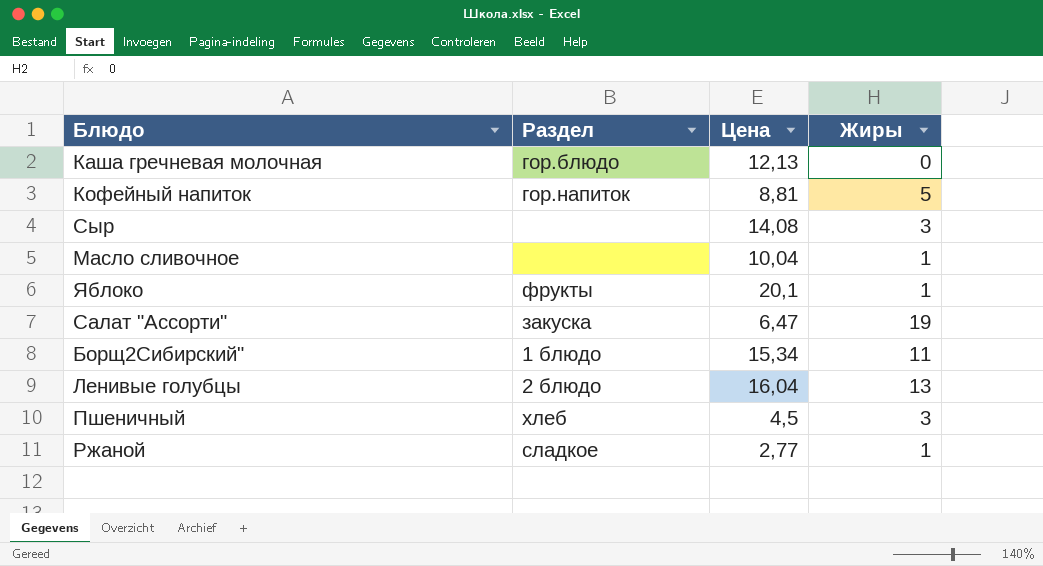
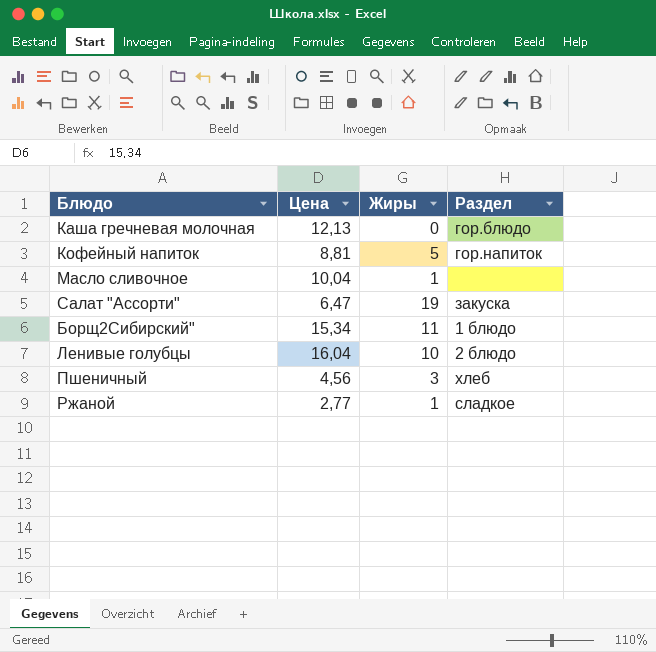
column Раздел | position: 2 -> 4
row Сыр: none | 14,08 | 3 -> none
row Яблоко: фрукты | 20,1 | 1 -> none
Ленивые голубцы | Жиры: 13 -> 10
Пшеничный | Цена: 4,5 -> 4,56

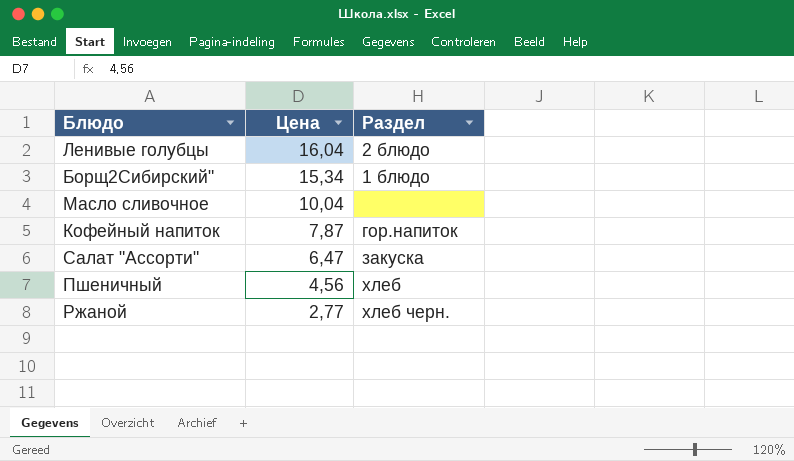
row order: none -> Цена descending
column Жиры | position: 3 -> none
row Каша гречневая молочная: 12,13 | 0 | гор.блюдо -> none
Кофейный напиток | Цена: 8,81 -> 7,87
Ржаной | Раздел: сладкое -> хлеб черн.

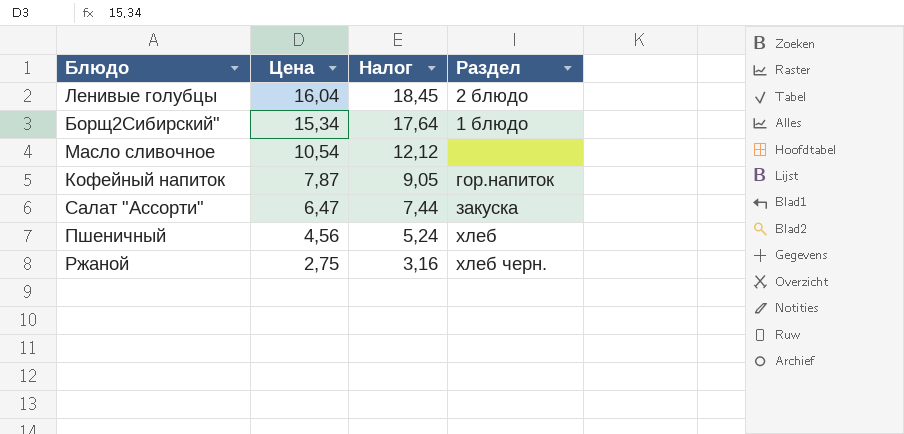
column Налог | formula: none -> [Цена] * 1,15
Масло сливочное | Цена: 10,04 -> 10,54
Ржаной | Цена: 2,77 -> 2,75

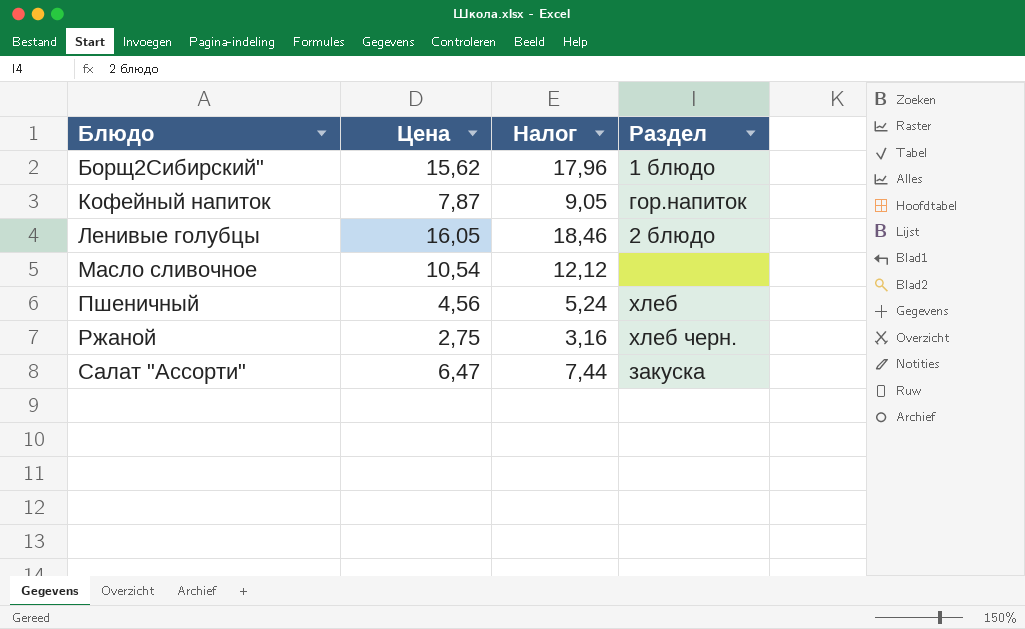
row order: Цена descending -> Блюдо ascending
Борщ2Сибирский" | Цена: 15,34 -> 15,62
Борщ2Сибирский" | Налог: 17,64 -> 17,96
Ленивые голубцы | Цена: 16,04 -> 16,05
Ленивые голубцы | Налог: 18,45 -> 18,46

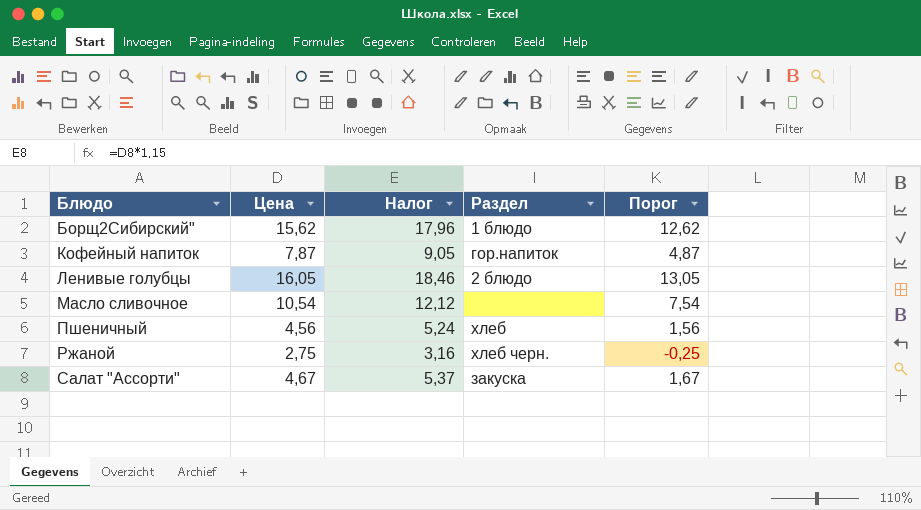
column Порог | formula: none -> [Цена] - 3
Салат "Ассорти" | Цена: 6,47 -> 4,67
Салат "Ассорти" | Налог: 7,44 -> 5,37

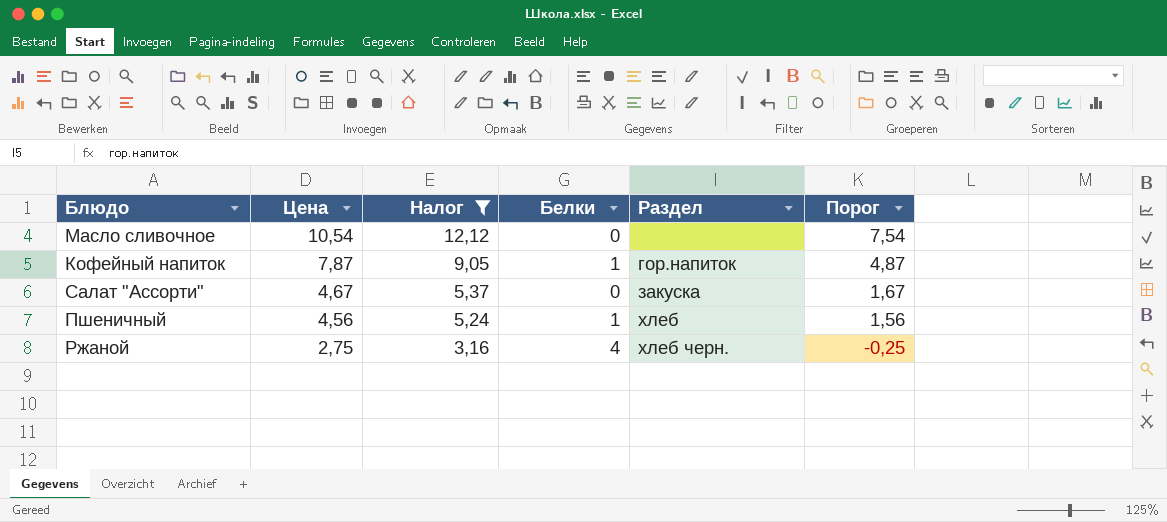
filter: none -> Налог <= 12,12
row order: Блюдо ascending -> Цена descending
column Белки | position: none -> 4

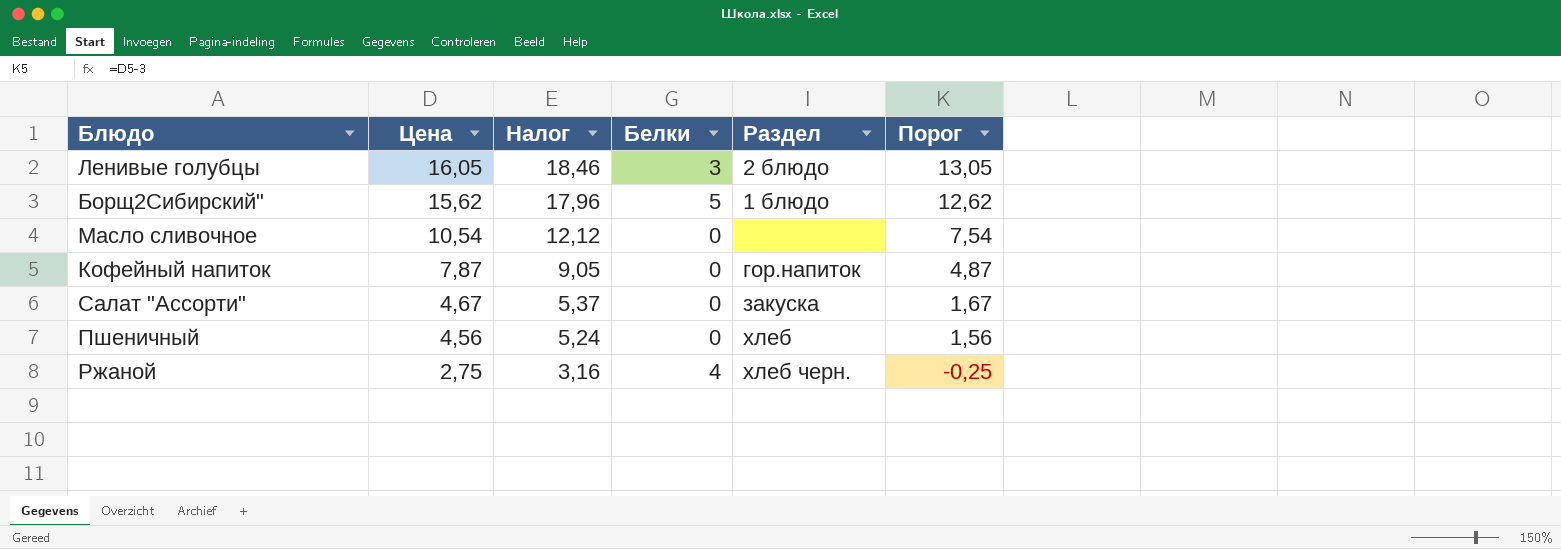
filter: Налог <= 12,12 -> none
Кофейный напиток | Белки: 1 -> 0
Пшеничный | Белки: 1 -> 0

